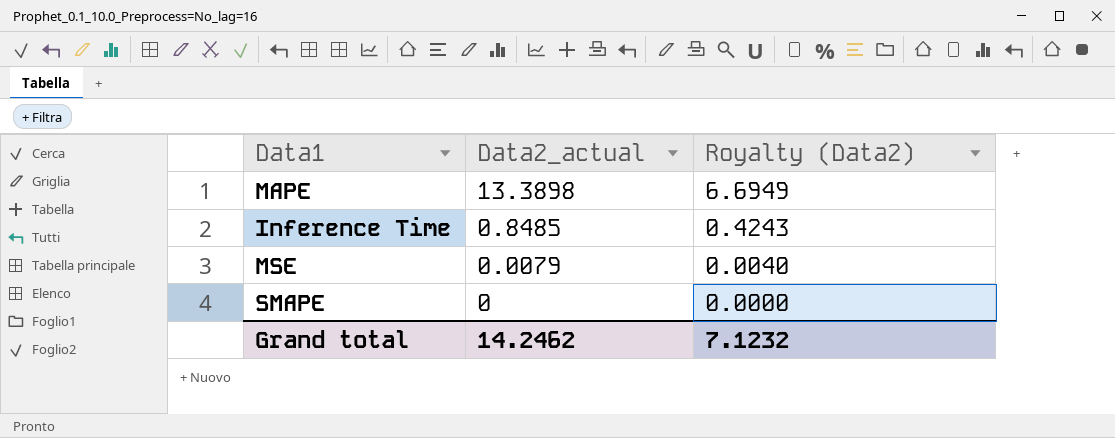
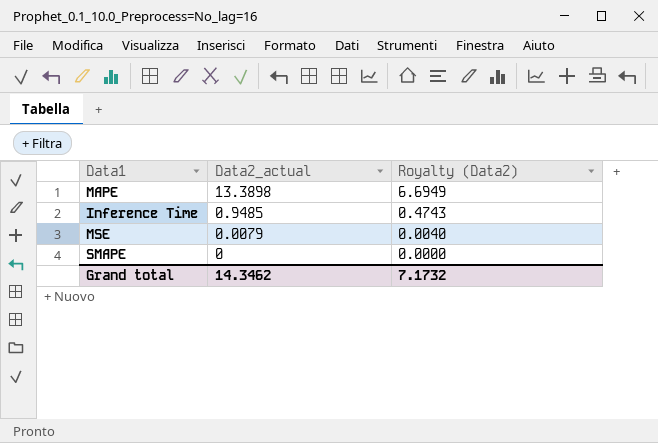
Inference Time | Data2_actual: 0.8485 -> 0.9485
Inference Time | Royalty (Data2): 0.4243 -> 0.4743
Grand total | Data2_actual: 14.2462 -> 14.3462
Grand total | Royalty (Data2): 7.1232 -> 7.1732

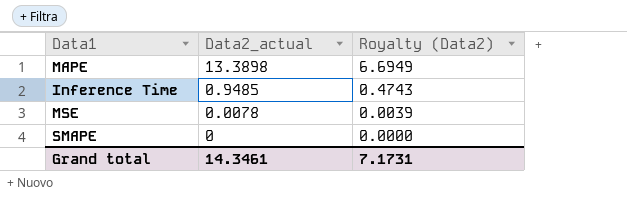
MSE | Data2_actual: 0.0079 -> 0.0078
MSE | Royalty (Data2): 0.0040 -> 0.0039
Grand total | Data2_actual: 14.3462 -> 14.3461
Grand total | Royalty (Data2): 7.1732 -> 7.1731

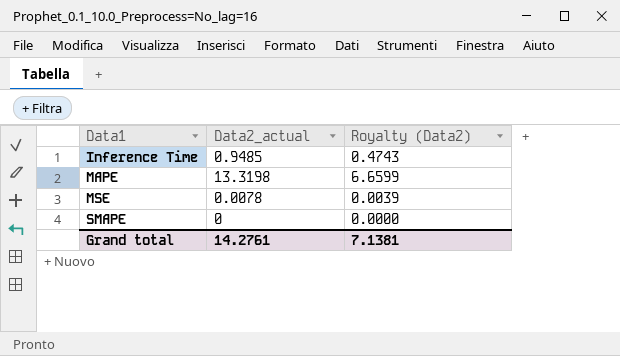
row order: Data2_actual descending -> Data1 ascending
MAPE | Data2_actual: 13.3898 -> 13.3198
MAPE | Royalty (Data2): 6.6949 -> 6.6599
Grand total | Data2_actual: 14.3461 -> 14.2761
Grand total | Royalty (Data2): 7.1731 -> 7.1381

